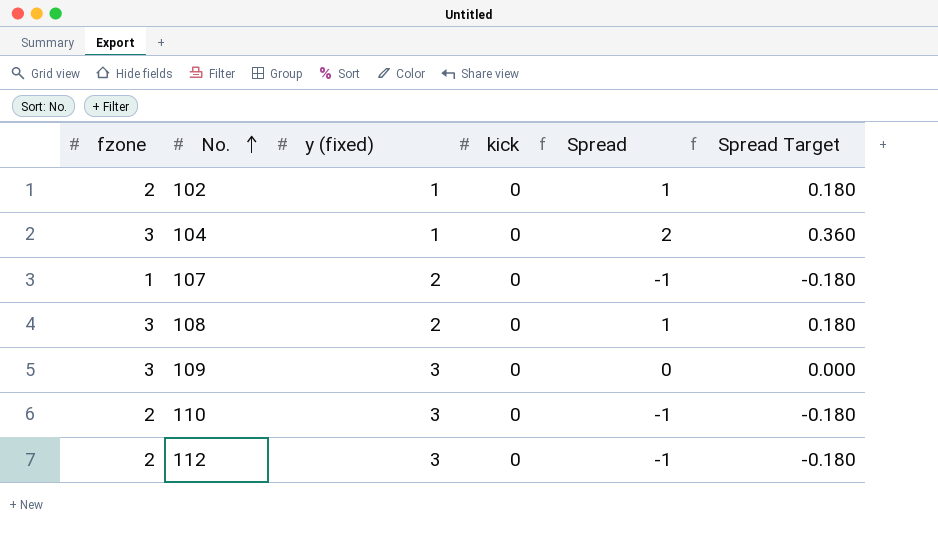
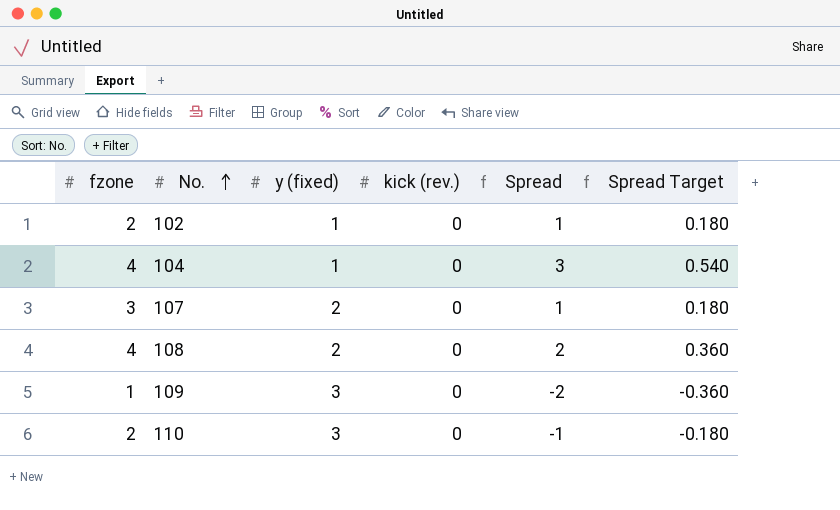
column name: kick -> kick (rev.)
row 112: 2 | 3 | 0 | -1 | -0.180 -> none
104 | fzone: 3 -> 4
104 | Spread: 2 -> 3
104 | Spread Target: 0.360 -> 0.540
107 | fzone: 1 -> 3
107 | Spread: -1 -> 1
107 | Spread Target: -0.180 -> 0.180
108 | fzone: 3 -> 4
108 | Spread: 1 -> 2
108 | Spread Target: 0.180 -> 0.360
109 | fzone: 3 -> 1
109 | Spread: 0 -> -2
109 | Spread Target: 0.000 -> -0.360

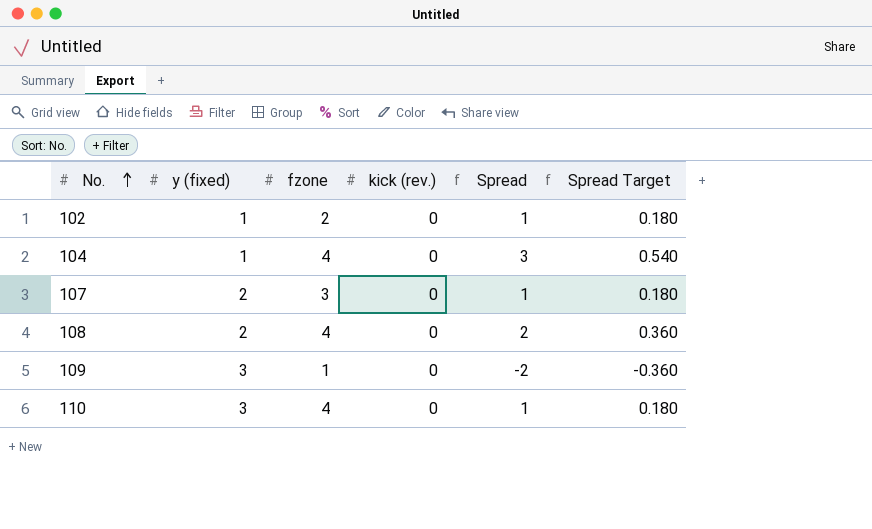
column fzone | position: 1 -> 3
110 | fzone: 2 -> 4
110 | Spread: -1 -> 1
110 | Spread Target: -0.180 -> 0.180

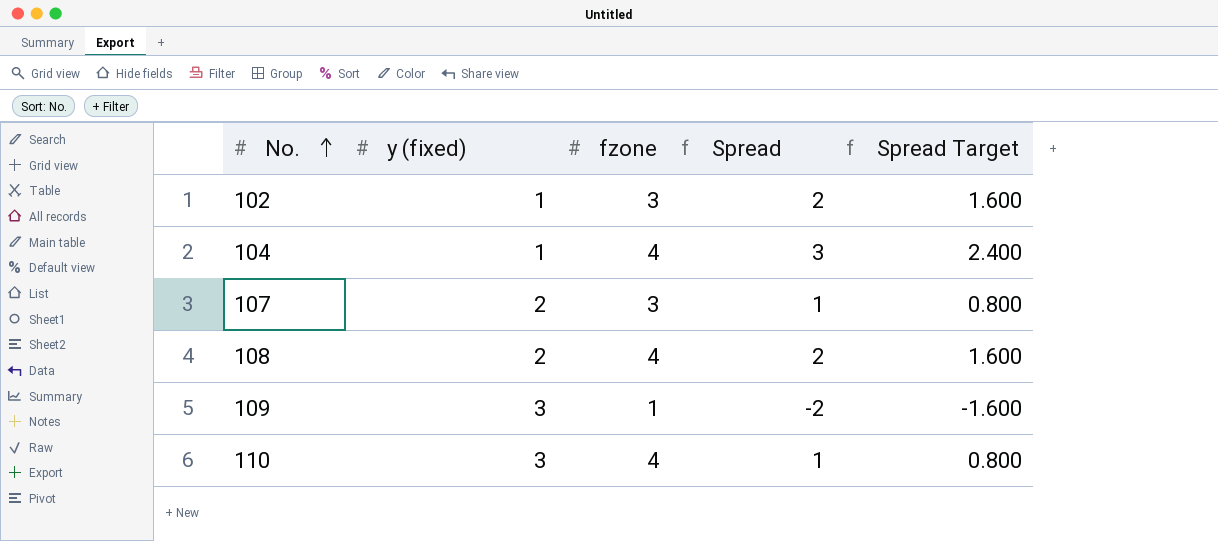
column kick (rev.) | position: 4 -> none
column Spread Target | formula: [Spread] * 0.18 -> [Spread] * 0.8
102 | fzone: 2 -> 3
102 | Spread: 1 -> 2

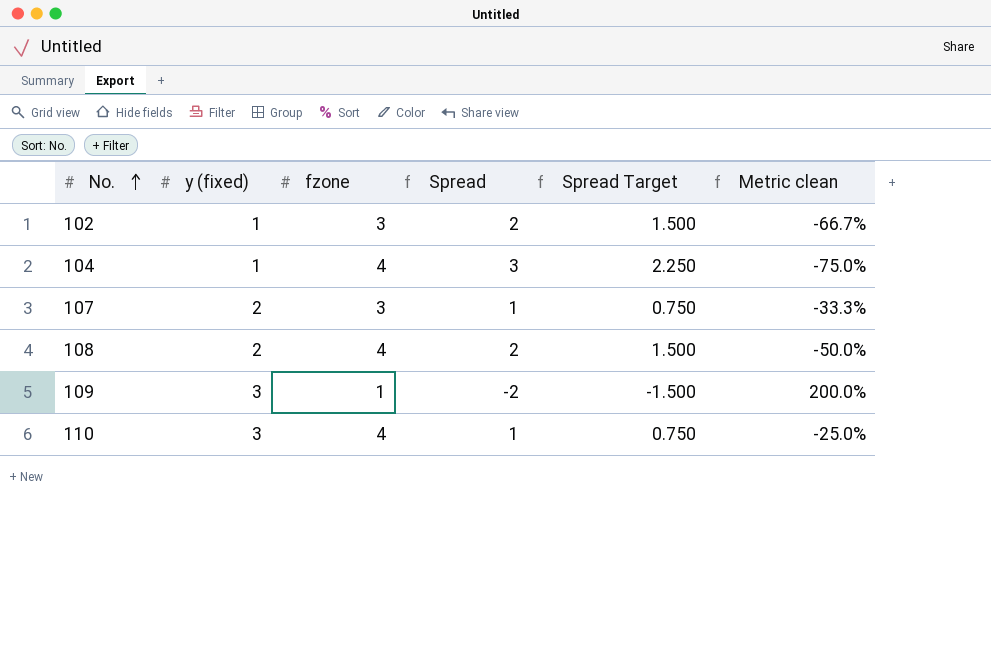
column Spread Target | formula: [Spread] * 0.8 -> [Spread] * 0.75
column Metric clean | formula: none -> ([y (fixed)] - [fzone]) / [fzone]

